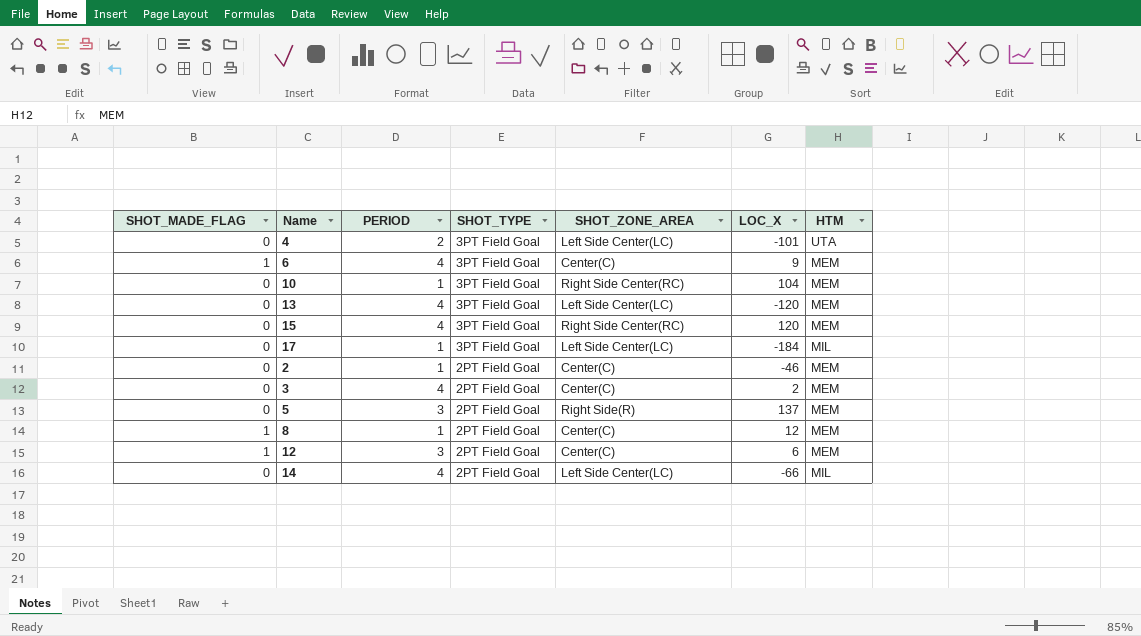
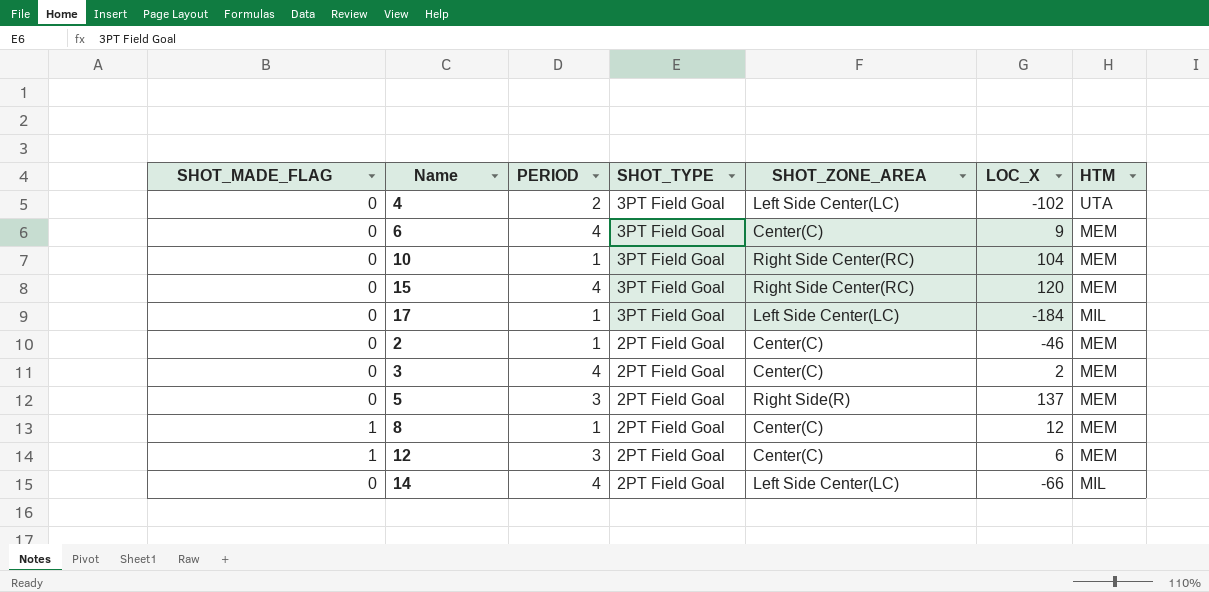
row 13: 0 | 4 | 3PT Field Goal | Left Side Center(LC) | -120 | MEM -> none
4 | LOC_X: -101 -> -102
6 | SHOT_MADE_FLAG: 1 -> 0

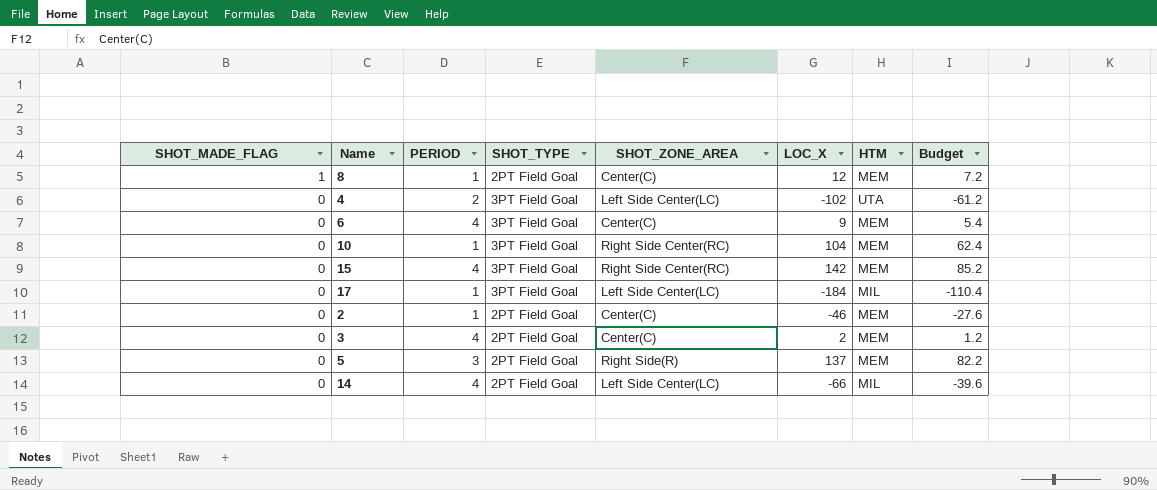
row order: SHOT_TYPE descending -> SHOT_MADE_FLAG descending
column Budget | formula: none -> [LOC_X] * 0.6
row 12: 1 | 3 | 2PT Field Goal | Center(C) | 6 | MEM -> none
15 | LOC_X: 120 -> 142

